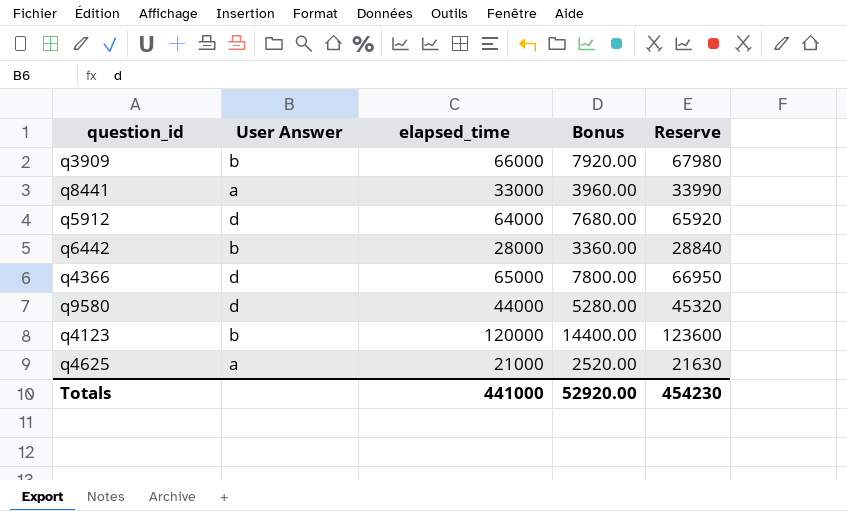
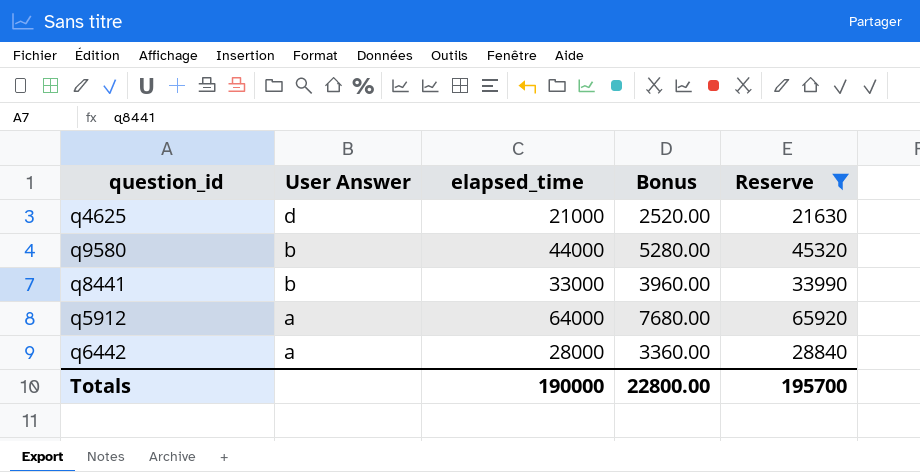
filter: none -> Reserve <= 65920
row order: none -> User Answer descending
q4625 | User Answer: a -> d
q9580 | User Answer: d -> b
q8441 | User Answer: a -> b
q5912 | User Answer: d -> a
q6442 | User Answer: b -> a
Totals | elapsed_time: 441000 -> 190000
Totals | Bonus: 52920.00 -> 22800.00
Totals | Reserve: 454230 -> 195700

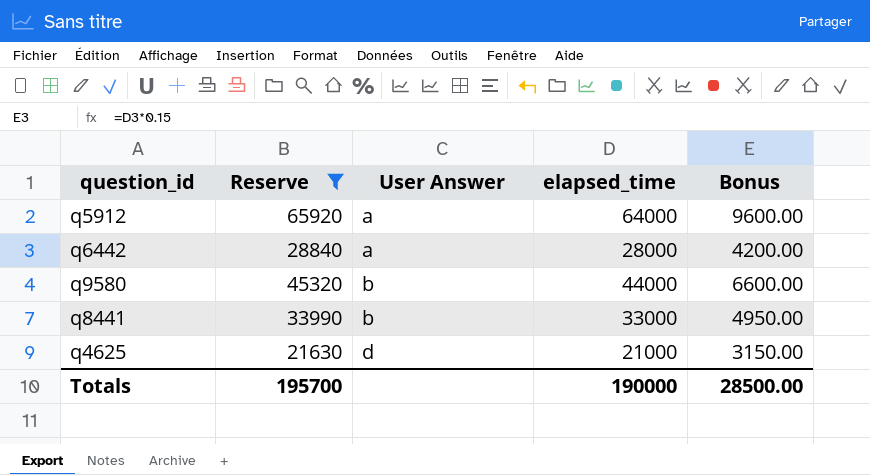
row order: User Answer descending -> User Answer ascending
column Reserve | position: 5 -> 2
column Bonus | formula: [elapsed_time] * 0.12 -> [elapsed_time] * 0.15
Totals | Bonus: 22800.00 -> 28500.00

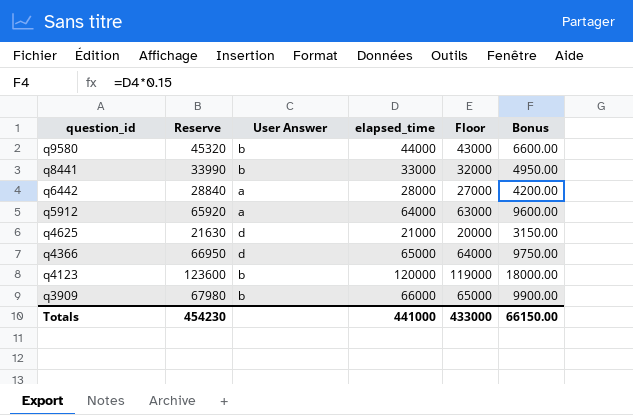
filter: Reserve <= 65920 -> none
row order: User Answer ascending -> question_id descending
column Floor | formula: none -> [elapsed_time] - 1000
Totals | Reserve: 195700 -> 454230
Totals | elapsed_time: 190000 -> 441000
Totals | Bonus: 28500.00 -> 66150.00

